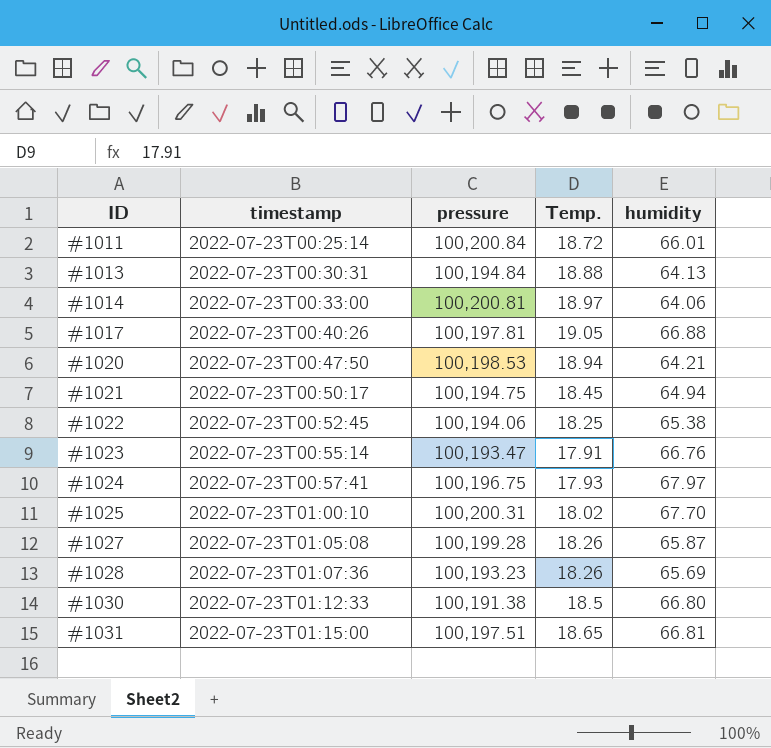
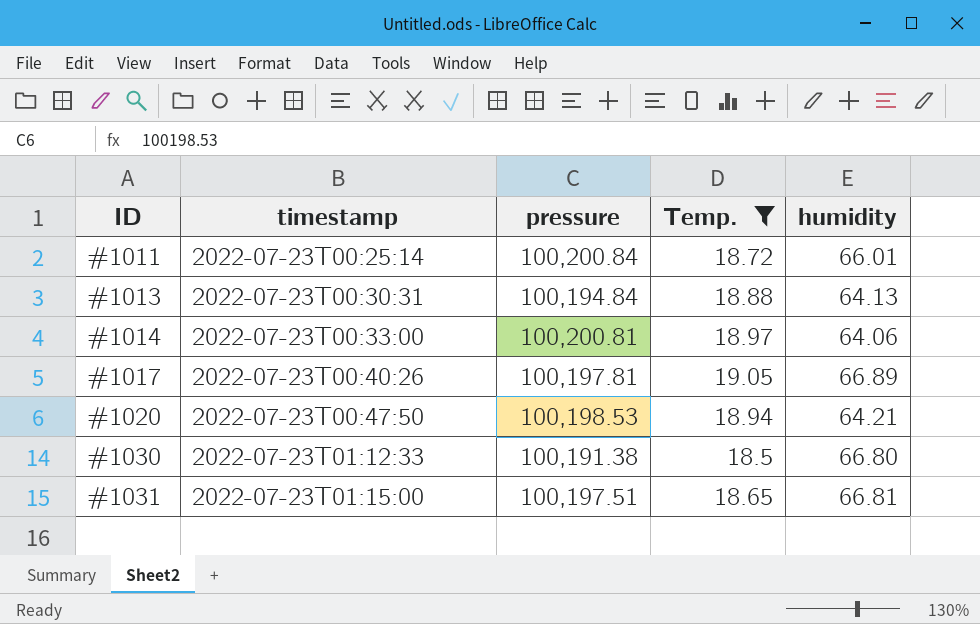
filter: none -> Temp. >= 18.5
#1017 | humidity: 66.88 -> 66.89

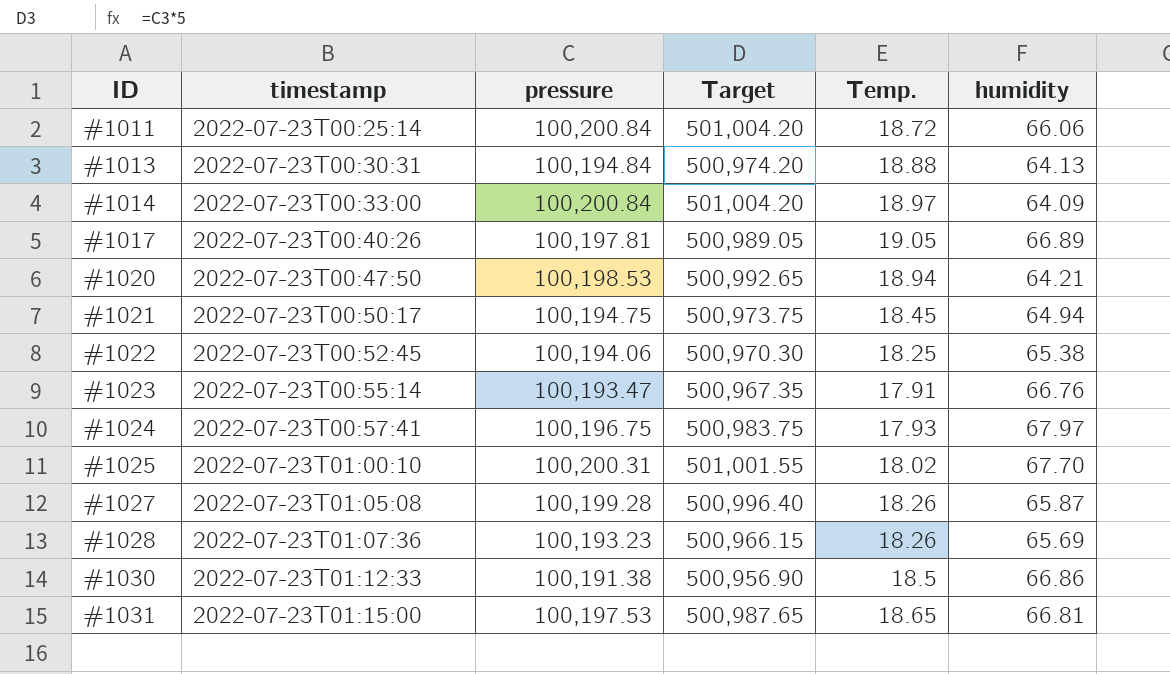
filter: Temp. >= 18.5 -> none
column Target | formula: none -> [pressure] * 5
#1011 | humidity: 66.01 -> 66.06
#1014 | pressure: 100,200.81 -> 100,200.84
#1014 | humidity: 64.06 -> 64.09
#1030 | humidity: 66.80 -> 66.86
#1031 | pressure: 100,197.51 -> 100,197.53

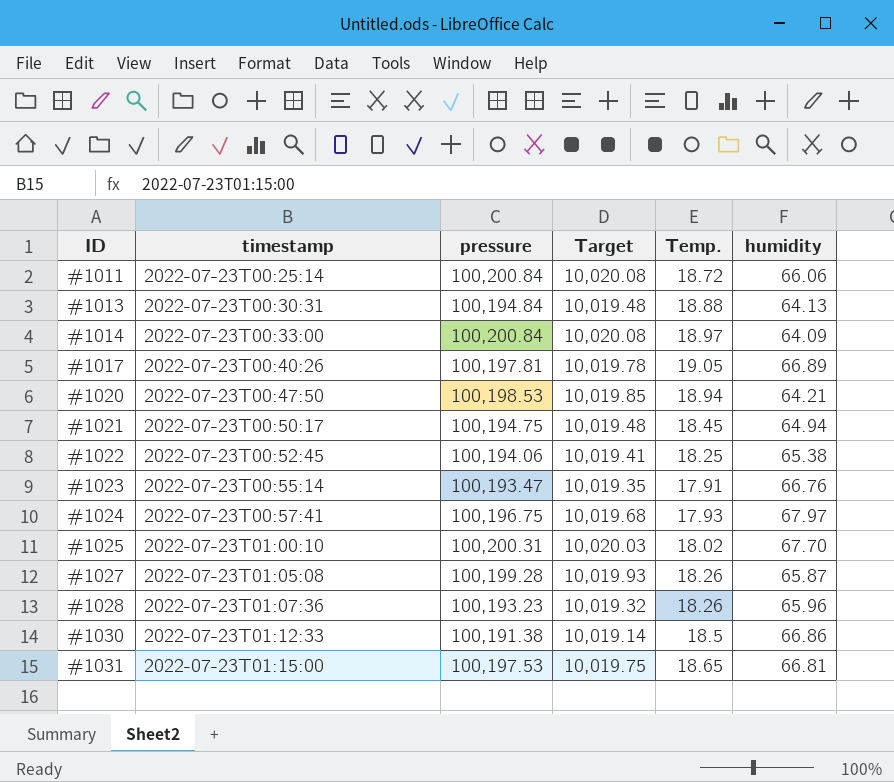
column Target | formula: [pressure] * 5 -> [pressure] * 0.1
#1028 | humidity: 65.69 -> 65.96

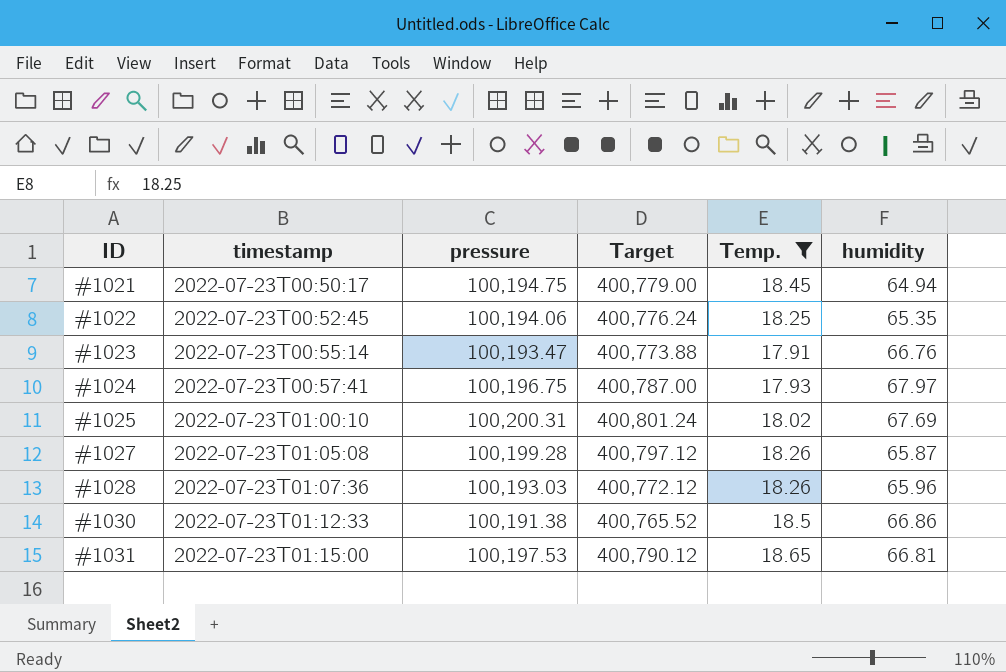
filter: none -> Temp. <= 18.65
column Target | formula: [pressure] * 0.1 -> [pressure] * 4
#1022 | humidity: 65.38 -> 65.35
#1025 | humidity: 67.70 -> 67.69
#1028 | pressure: 100,193.23 -> 100,193.03

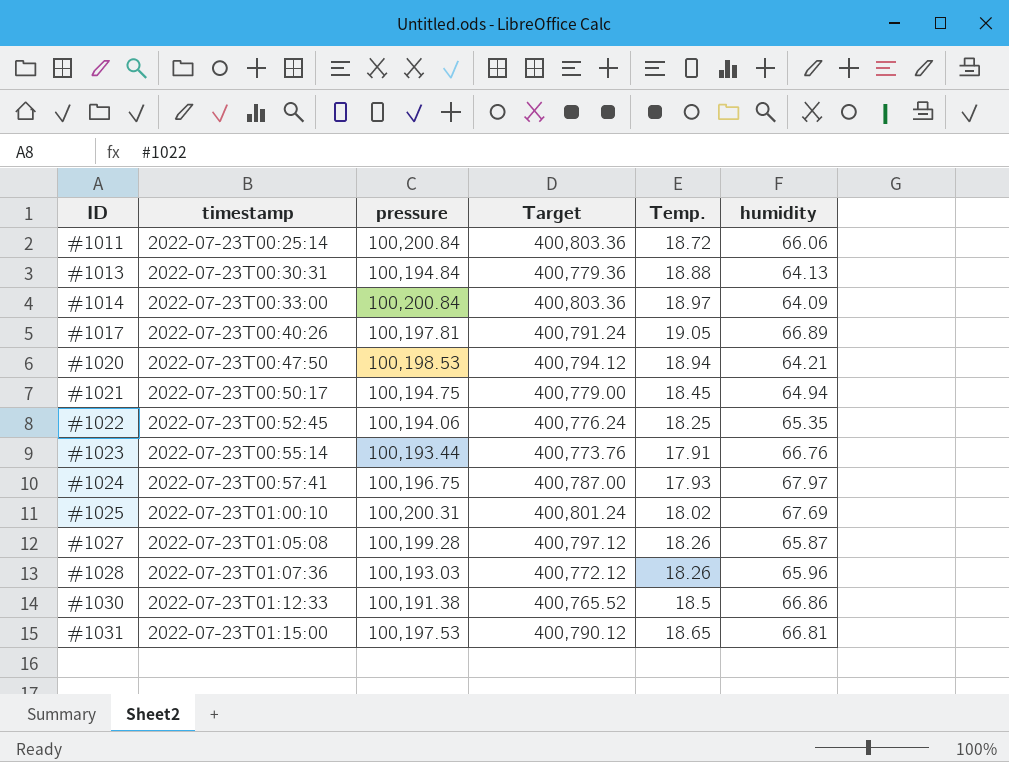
filter: Temp. <= 18.65 -> none
#1023 | pressure: 100,193.47 -> 100,193.44
#1023 | Target: 400,773.88 -> 400,773.76

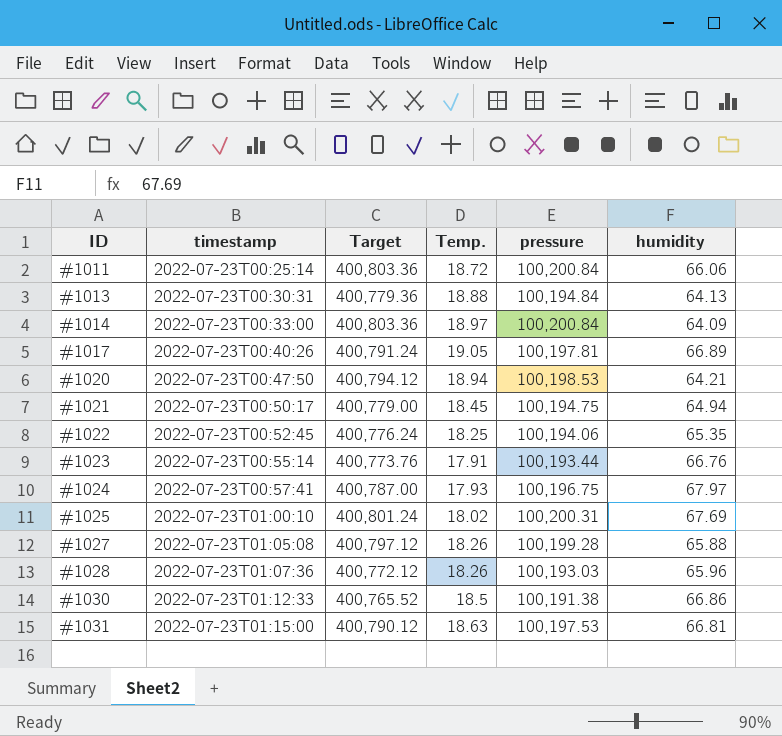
column pressure | position: 3 -> 5
#1027 | humidity: 65.87 -> 65.88
#1031 | Temp.: 18.65 -> 18.63

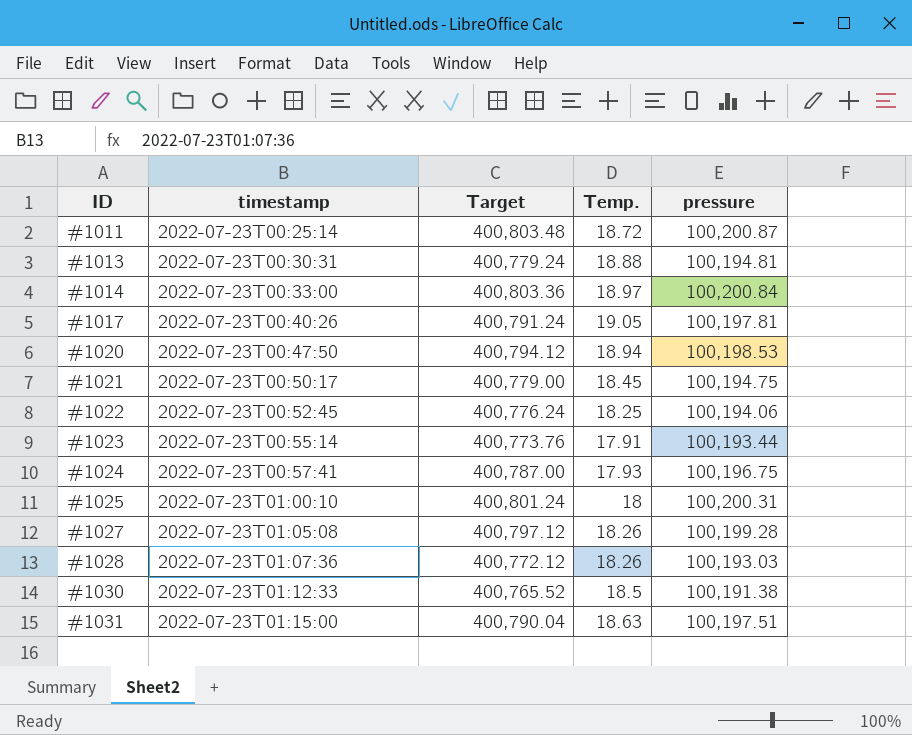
column humidity | position: 6 -> none
#1011 | Target: 400,803.36 -> 400,803.48
#1011 | pressure: 100,200.84 -> 100,200.87
#1013 | Target: 400,779.36 -> 400,779.24
#1013 | pressure: 100,194.84 -> 100,194.81
#1025 | Temp.: 18.02 -> 18
#1031 | Target: 400,790.12 -> 400,790.04
#1031 | pressure: 100,197.53 -> 100,197.51

